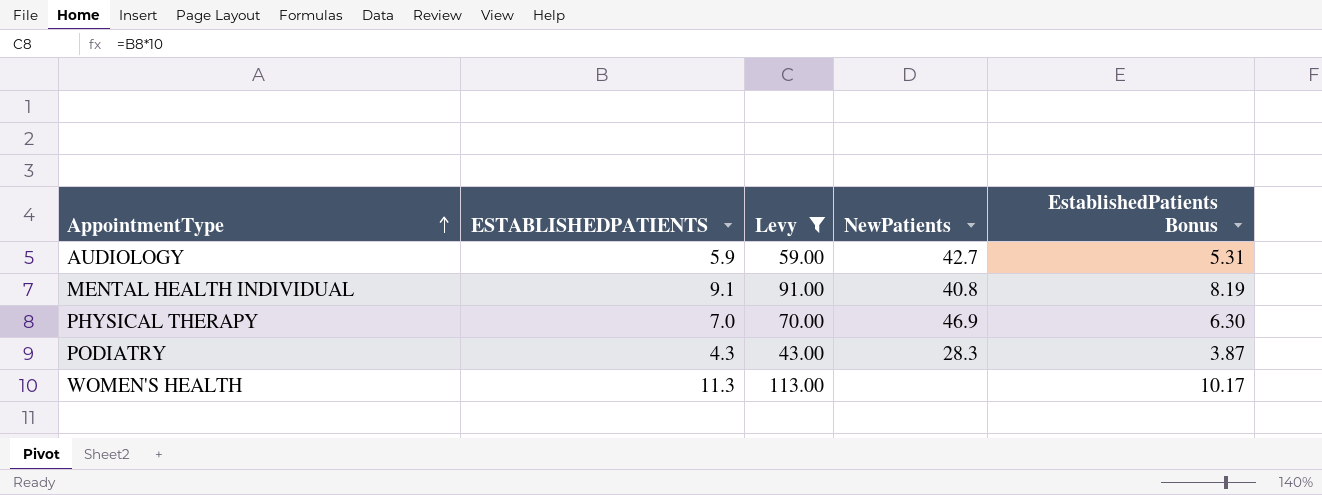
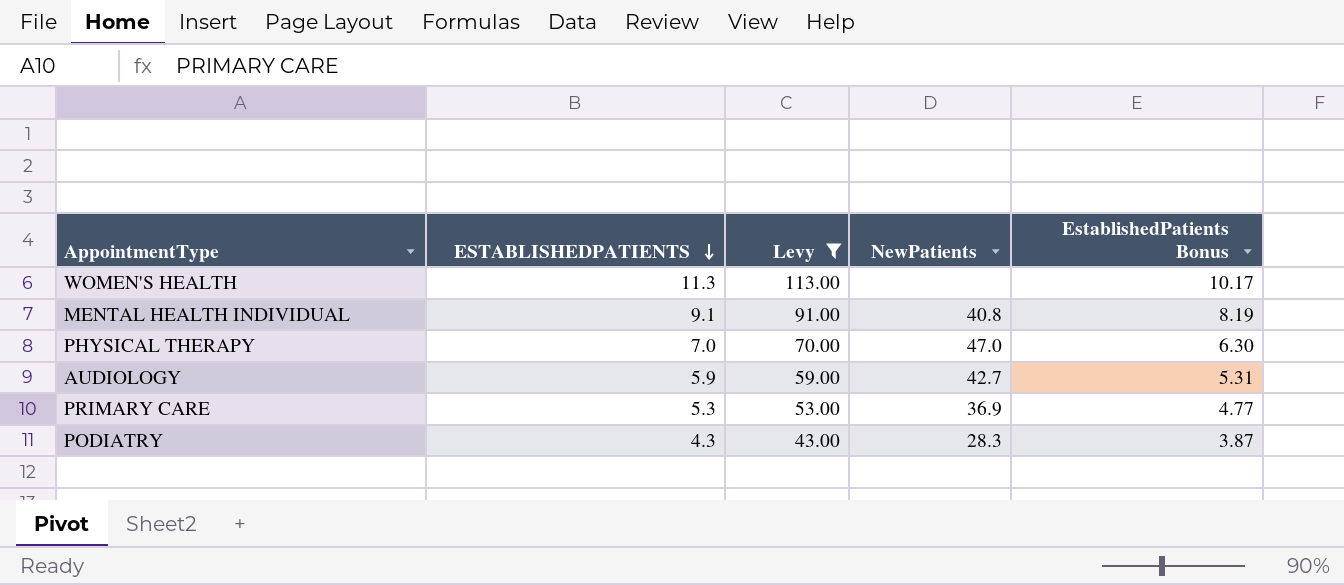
row order: AppointmentType ascending -> ESTABLISHEDPATIENTS descending
PHYSICAL THERAPY | NewPatients: 46.9 -> 47.0
row PRIMARY CARE: none -> 5.3 | 53.00 | 36.9 | 4.77

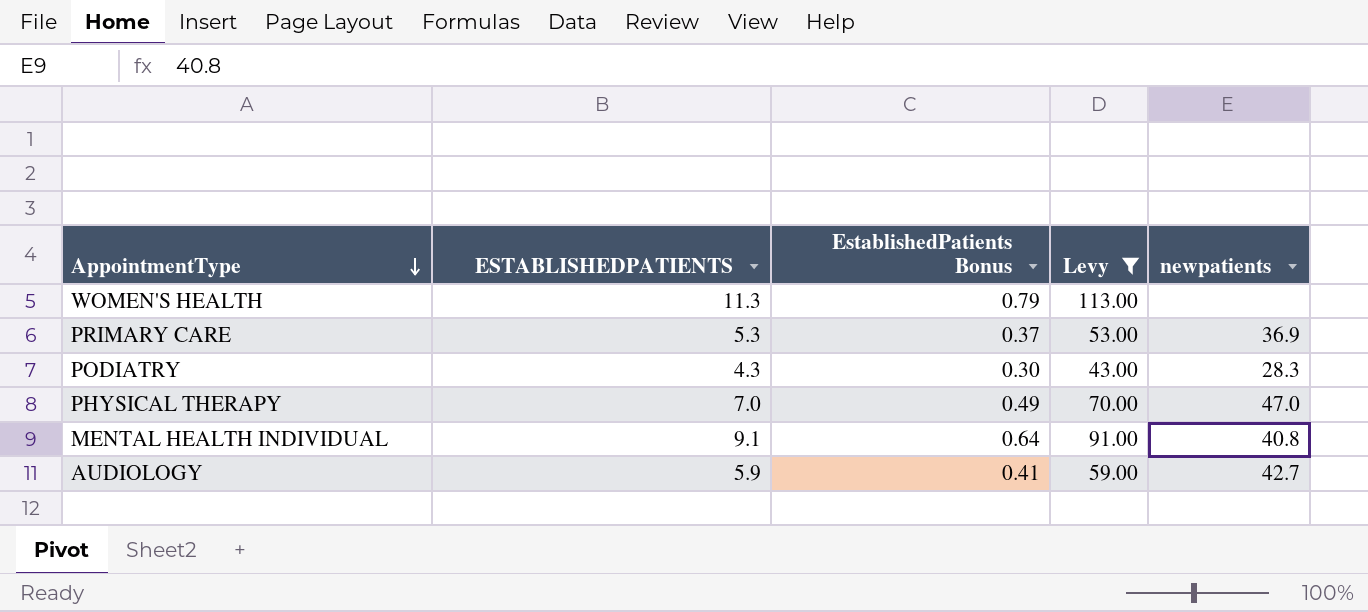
row order: ESTABLISHEDPATIENTS descending -> AppointmentType descending
column EstablishedPatients Bonus | formula: [ESTABLISHEDPATIENTS] * 0.9 -> [ESTABLISHEDPATIENTS] * 0.07
column EstablishedPatients Bonus | position: 5 -> 3
column name: NewPatients -> newpatients

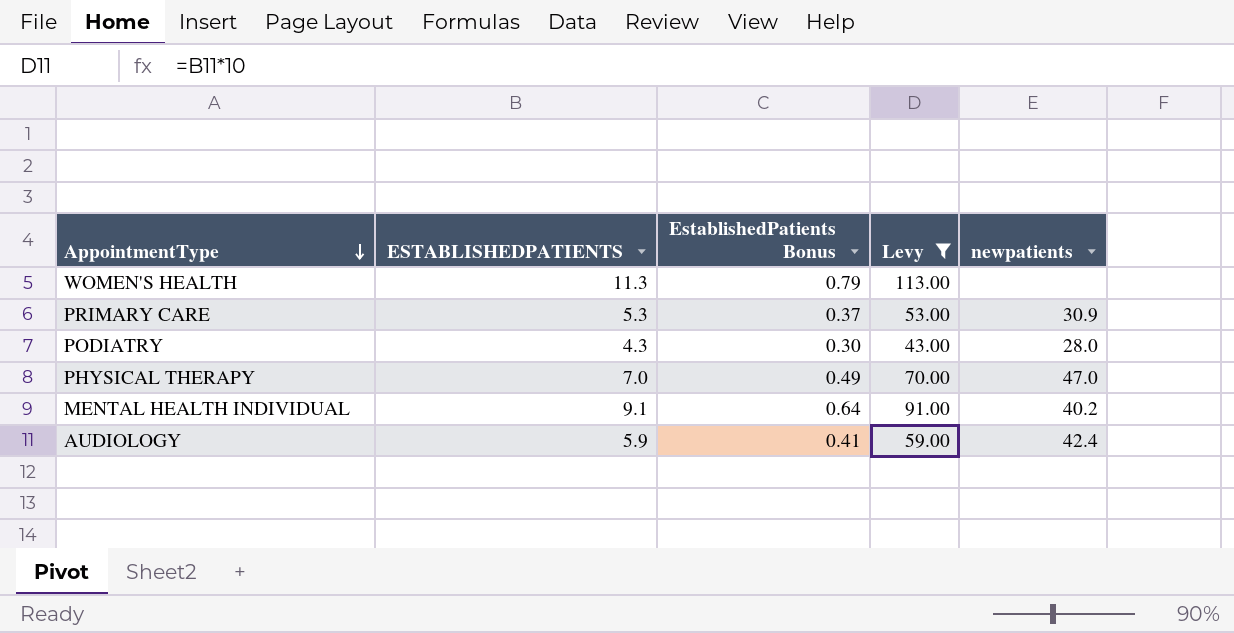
PRIMARY CARE | newpatients: 36.9 -> 30.9
PODIATRY | newpatients: 28.3 -> 28.0
MENTAL HEALTH INDIVIDUAL | newpatients: 40.8 -> 40.2
AUDIOLOGY | newpatients: 42.7 -> 42.4

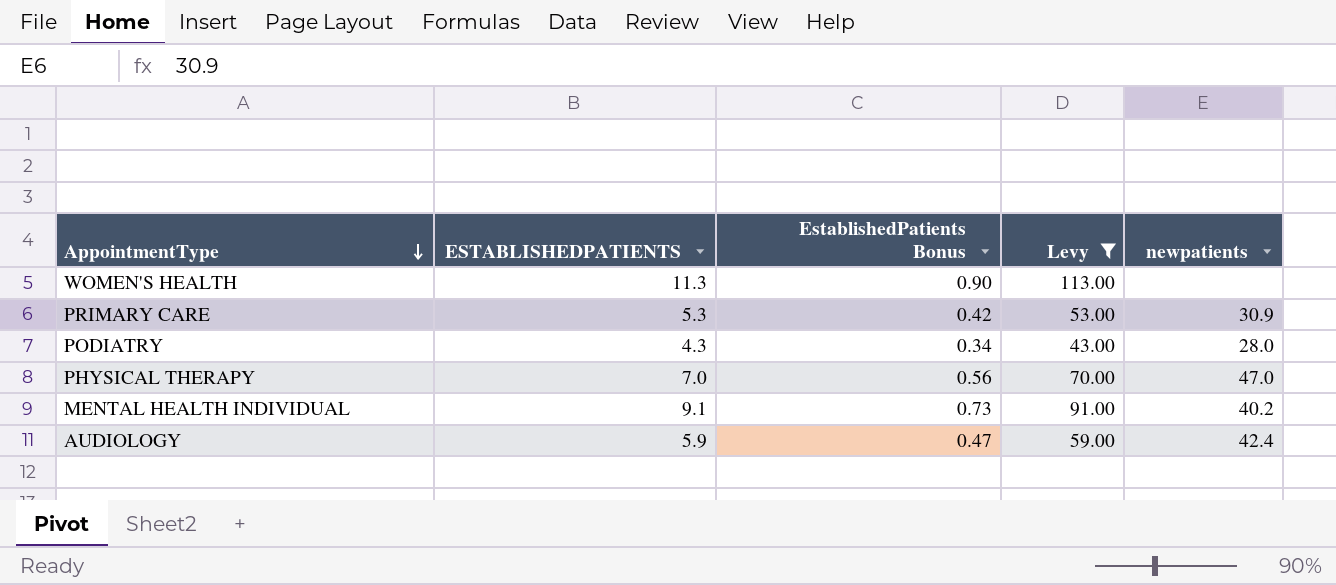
column EstablishedPatients Bonus | formula: [ESTABLISHEDPATIENTS] * 0.07 -> [ESTABLISHEDPATIENTS] * 0.08

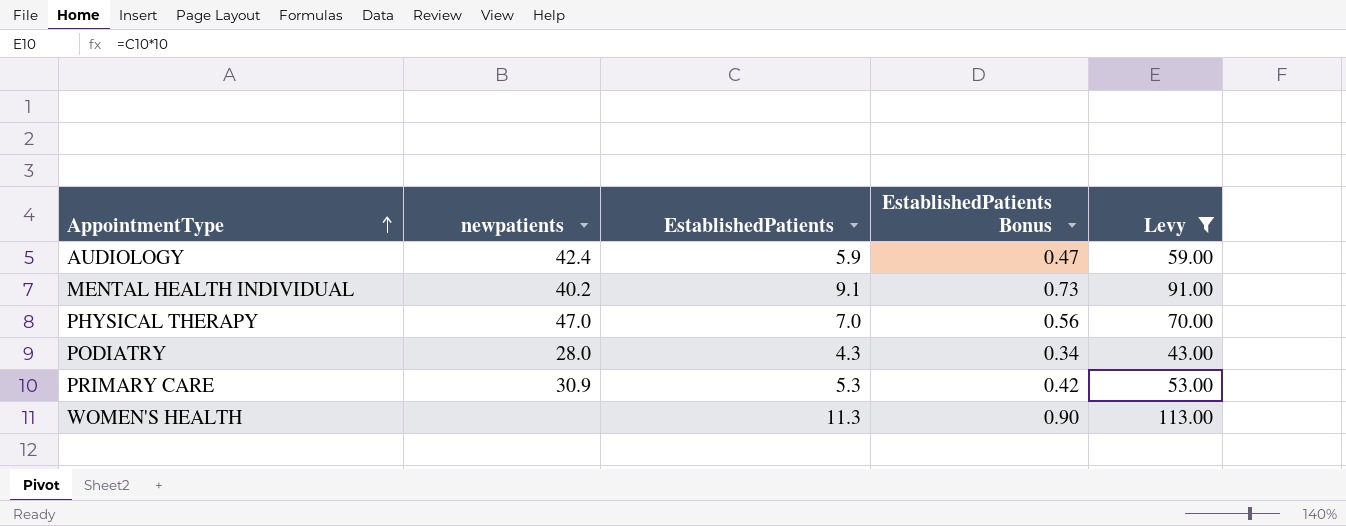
row order: AppointmentType descending -> AppointmentType ascending
column newpatients | position: 5 -> 2
column name: ESTABLISHEDPATIENTS -> EstablishedPatients

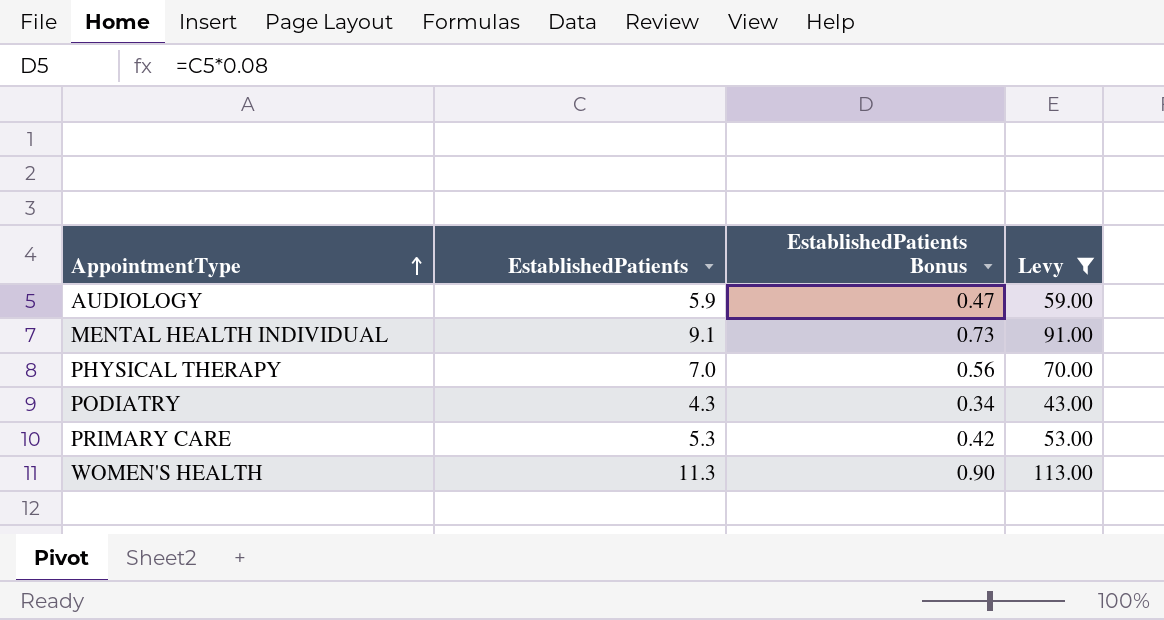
column newpatients | position: 2 -> none

